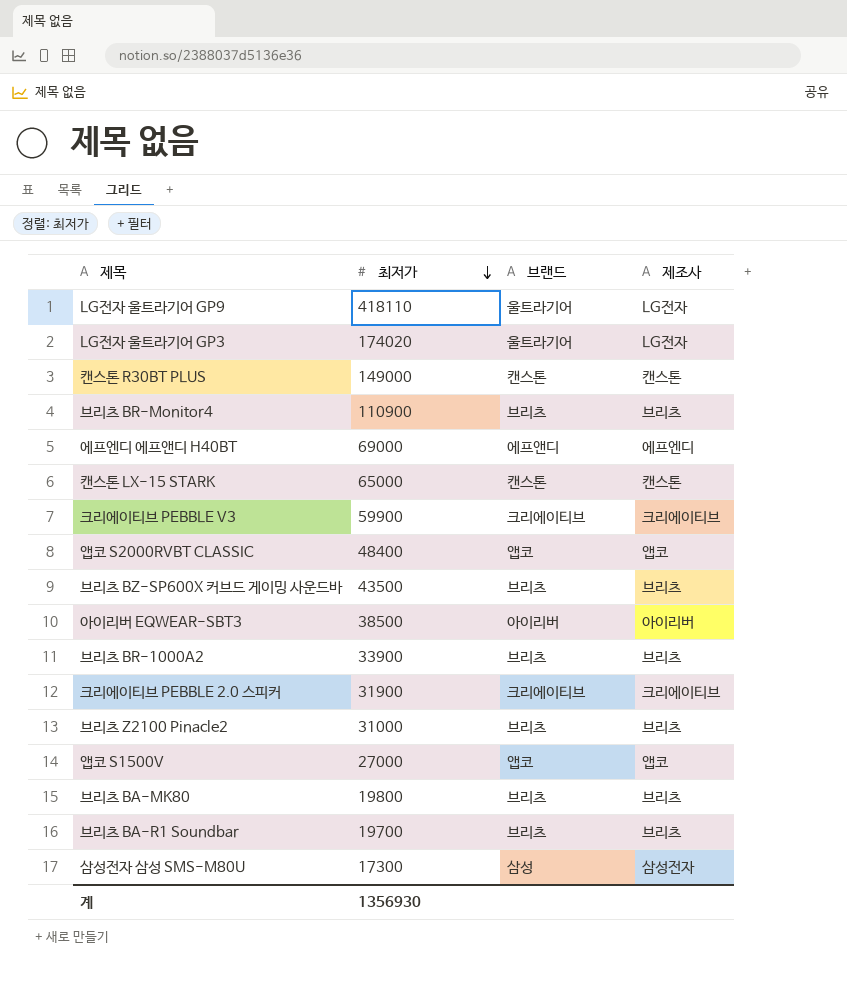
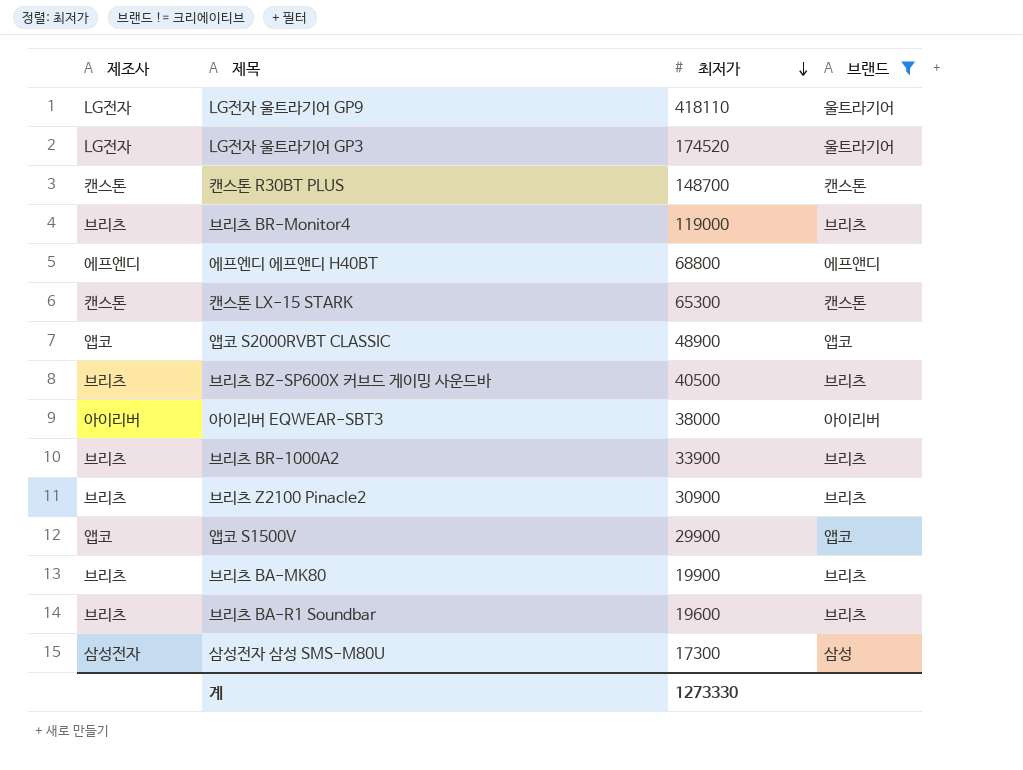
filter: none -> 브랜드 != 크리에이티브
column 제조사 | position: 4 -> 1
LG전자 울트라기어 GP3 | 최저가: 174020 -> 174520
캔스톤 R30BT PLUS | 최저가: 149000 -> 148700
브리츠 BR-Monitor4 | 최저가: 110900 -> 119000
에프엔디 에프앤디 H40BT | 최저가: 69000 -> 68800
캔스톤 LX-15 STARK | 최저가: 65000 -> 65300
앱코 S2000RVBT CLASSIC | 최저가: 48400 -> 48900
브리츠 BZ-SP600X 커브드 게이밍 사운드바 | 최저가: 43500 -> 40500
아이리버 EQWEAR-SBT3 | 최저가: 38500 -> 38000
브리츠 Z2100 Pinacle2 | 최저가: 31000 -> 30900
앱코 S1500V | 최저가: 27000 -> 29900
브리츠 BA-MK80 | 최저가: 19800 -> 19900
브리츠 BA-R1 Soundbar | 최저가: 19700 -> 19600
계 | 최저가: 1356930 -> 1273330

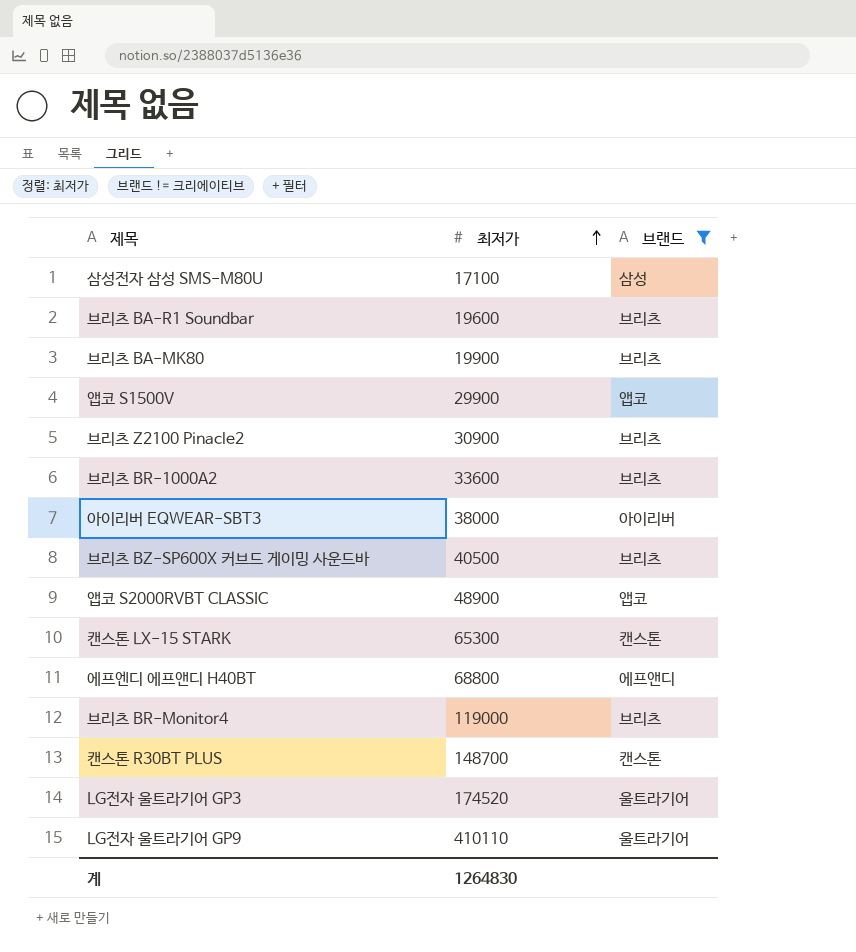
row order: 최저가 descending -> 최저가 ascending
column 제조사 | position: 1 -> none
삼성전자 삼성 SMS-M80U | 최저가: 17300 -> 17100
브리츠 BR-1000A2 | 최저가: 33900 -> 33600
LG전자 울트라기어 GP9 | 최저가: 418110 -> 410110
계 | 최저가: 1273330 -> 1264830

